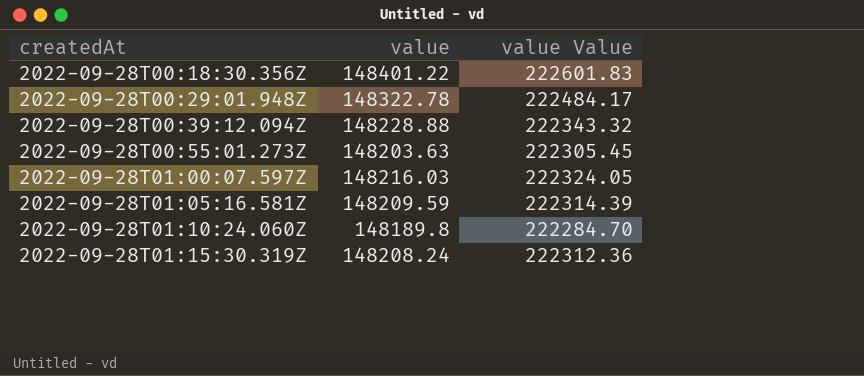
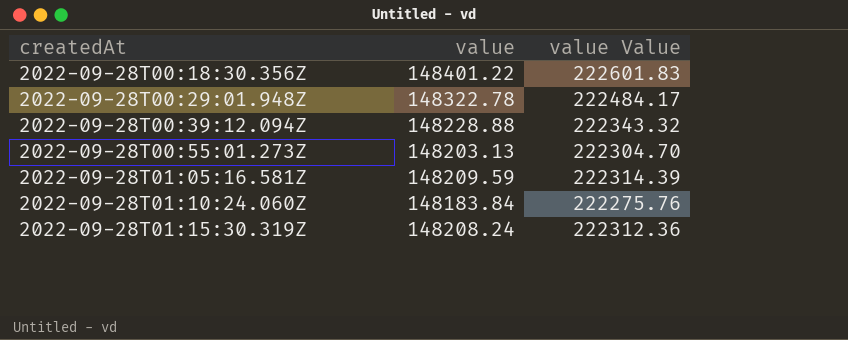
row 2022-09-28T01:00:07.597Z: 148216.03 | 222324.05 -> none
2022-09-28T00:55:01.273Z | value: 148203.63 -> 148203.13
2022-09-28T00:55:01.273Z | value Value: 222305.45 -> 222304.70
2022-09-28T01:10:24.060Z | value: 148189.8 -> 148183.84
2022-09-28T01:10:24.060Z | value Value: 222284.70 -> 222275.76

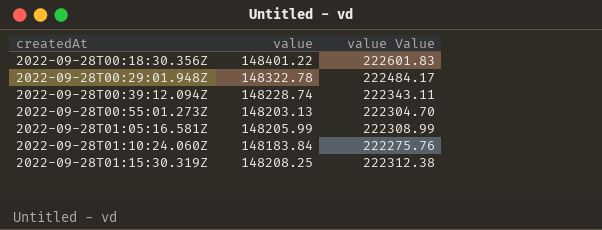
2022-09-28T00:39:12.094Z | value: 148228.88 -> 148228.74
2022-09-28T00:39:12.094Z | value Value: 222343.32 -> 222343.11
2022-09-28T01:05:16.581Z | value: 148209.59 -> 148205.99
2022-09-28T01:05:16.581Z | value Value: 222314.39 -> 222308.99
2022-09-28T01:15:30.319Z | value: 148208.24 -> 148208.25
2022-09-28T01:15:30.319Z | value Value: 222312.36 -> 222312.38

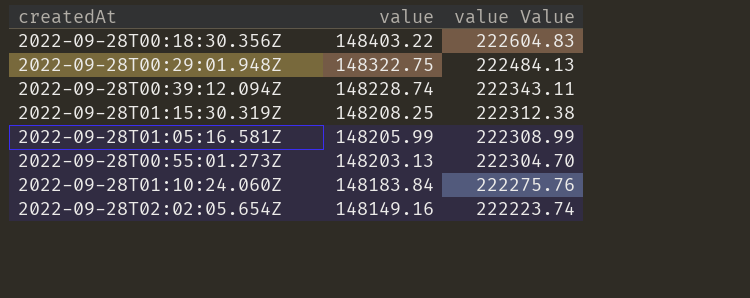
row order: createdAt ascending -> value descending
2022-09-28T00:18:30.356Z | value: 148401.22 -> 148403.22
2022-09-28T00:18:30.356Z | value Value: 222601.83 -> 222604.83
2022-09-28T00:29:01.948Z | value: 148322.78 -> 148322.75
2022-09-28T00:29:01.948Z | value Value: 222484.17 -> 222484.13
row 2022-09-28T02:02:05.654Z: none -> 148149.16 | 222223.74

